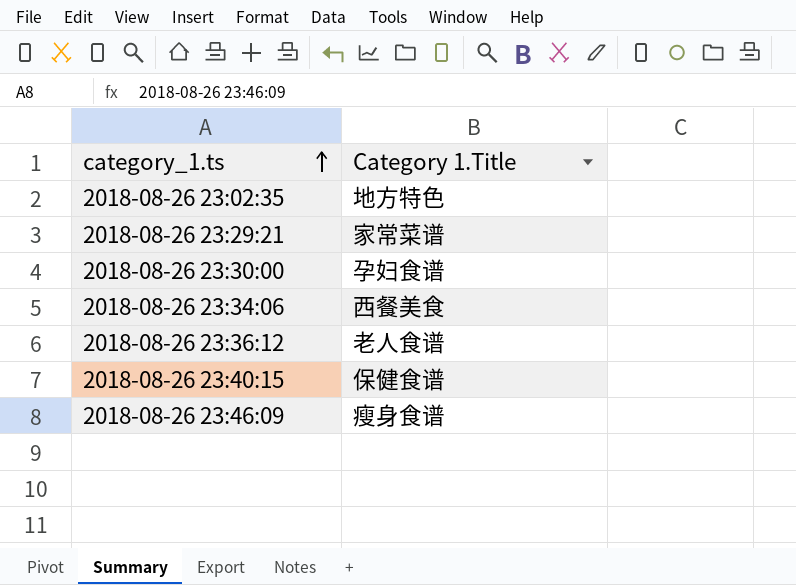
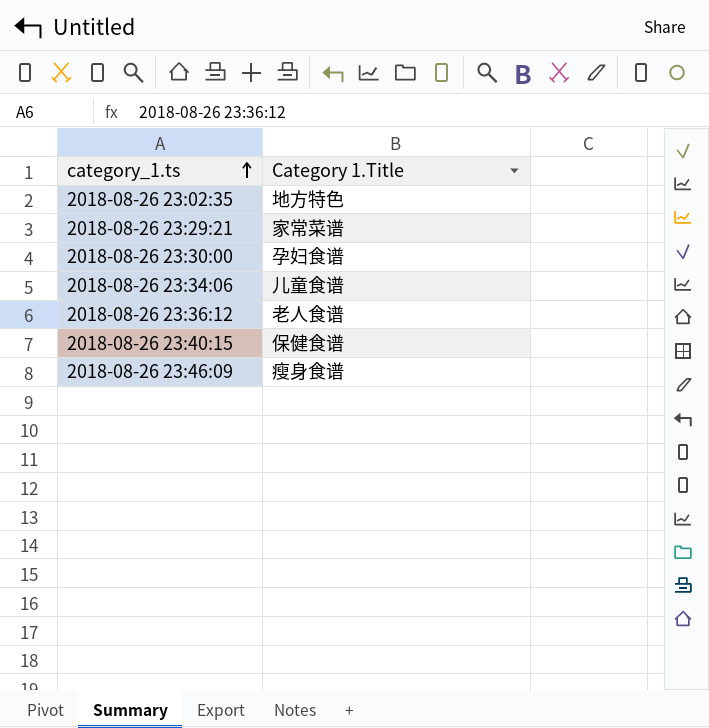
2018-08-26 23:34:06 | Category 1.Title: 西餐美食 -> 儿童食谱

